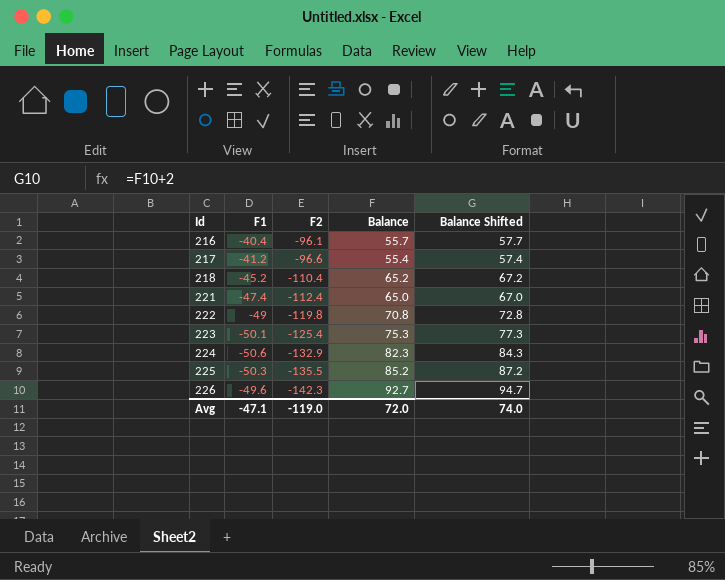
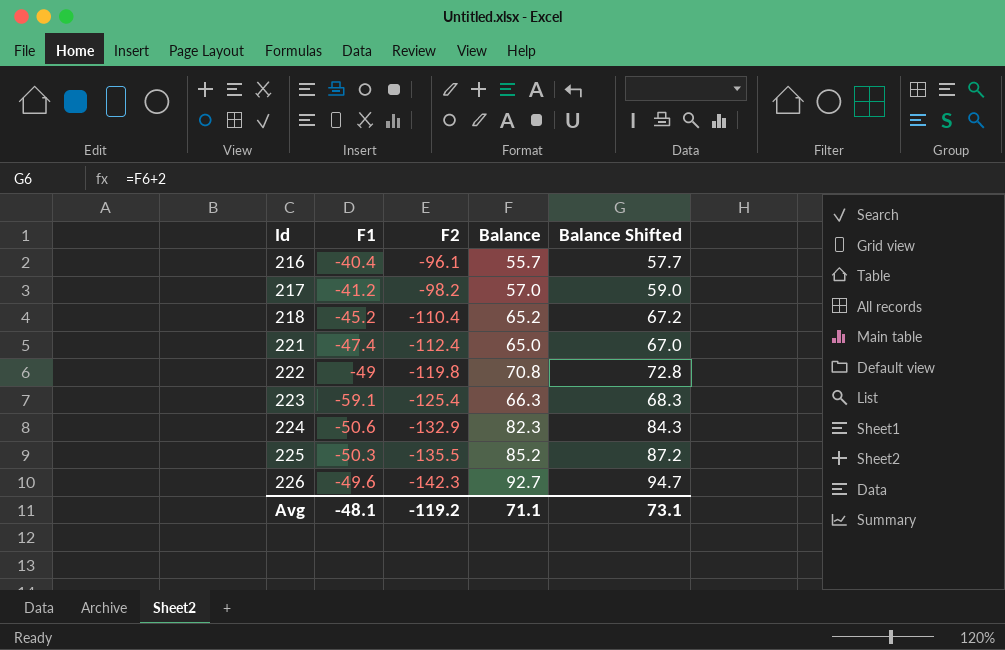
217 | F2: -96.6 -> -98.2
217 | Balance: 55.4 -> 57.0
217 | Balance Shifted: 57.4 -> 59.0
223 | F1: -50.1 -> -59.1
223 | Balance: 75.3 -> 66.3
223 | Balance Shifted: 77.3 -> 68.3
Avg | F1: -47.1 -> -48.1
Avg | F2: -119.0 -> -119.2
Avg | Balance: 72.0 -> 71.1
Avg | Balance Shifted: 74.0 -> 73.1

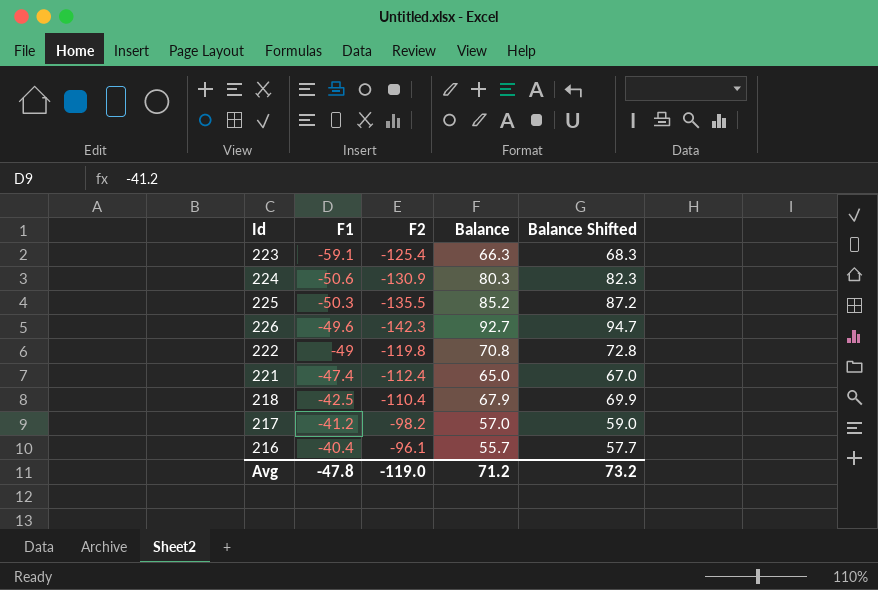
row order: Id ascending -> F1 ascending
224 | F2: -132.9 -> -130.9
224 | Balance: 82.3 -> 80.3
224 | Balance Shifted: 84.3 -> 82.3
218 | F1: -45.2 -> -42.5
218 | Balance: 65.2 -> 67.9
218 | Balance Shifted: 67.2 -> 69.9
Avg | F1: -48.1 -> -47.8
Avg | F2: -119.2 -> -119.0
Avg | Balance: 71.1 -> 71.2
Avg | Balance Shifted: 73.1 -> 73.2

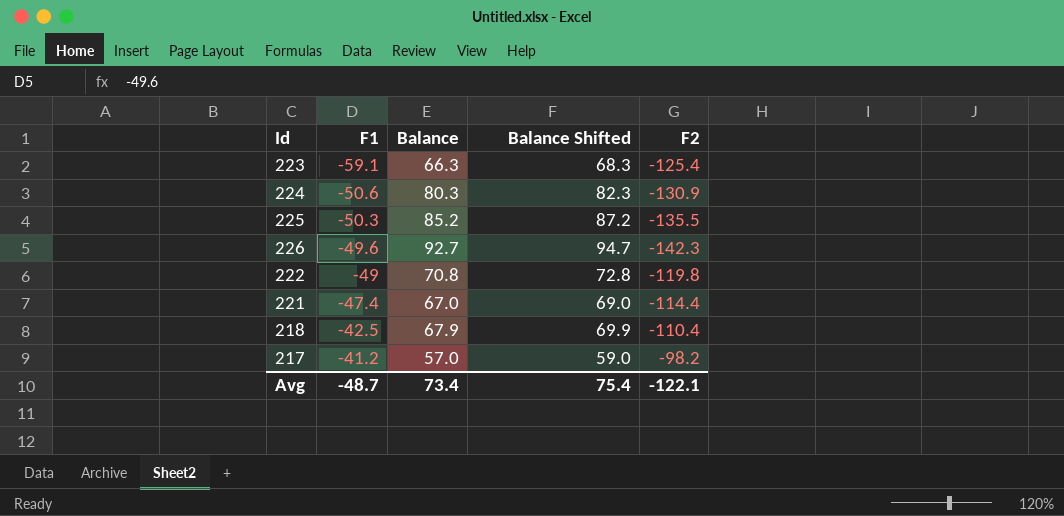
column F2 | position: 3 -> 5
row 216: -40.4 | -96.1 | 55.7 | 57.7 -> none
221 | Balance: 65.0 -> 67.0
221 | Balance Shifted: 67.0 -> 69.0
221 | F2: -112.4 -> -114.4
Avg | F1: -47.8 -> -48.7
Avg | Balance: 71.2 -> 73.4
Avg | Balance Shifted: 73.2 -> 75.4
Avg | F2: -119.0 -> -122.1

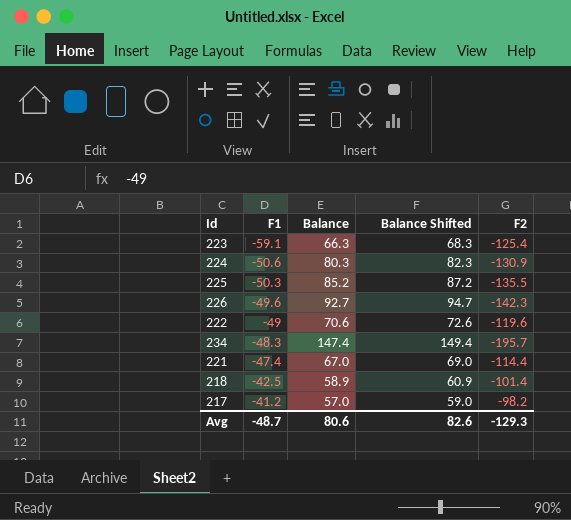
222 | Balance: 70.8 -> 70.6
222 | Balance Shifted: 72.8 -> 72.6
222 | F2: -119.8 -> -119.6
row 234: none -> -48.3 | 147.4 | 149.4 | -195.7
218 | Balance: 67.9 -> 58.9
218 | Balance Shifted: 69.9 -> 60.9
218 | F2: -110.4 -> -101.4
Avg | Balance: 73.4 -> 80.6
Avg | Balance Shifted: 75.4 -> 82.6
Avg | F2: -122.1 -> -129.3

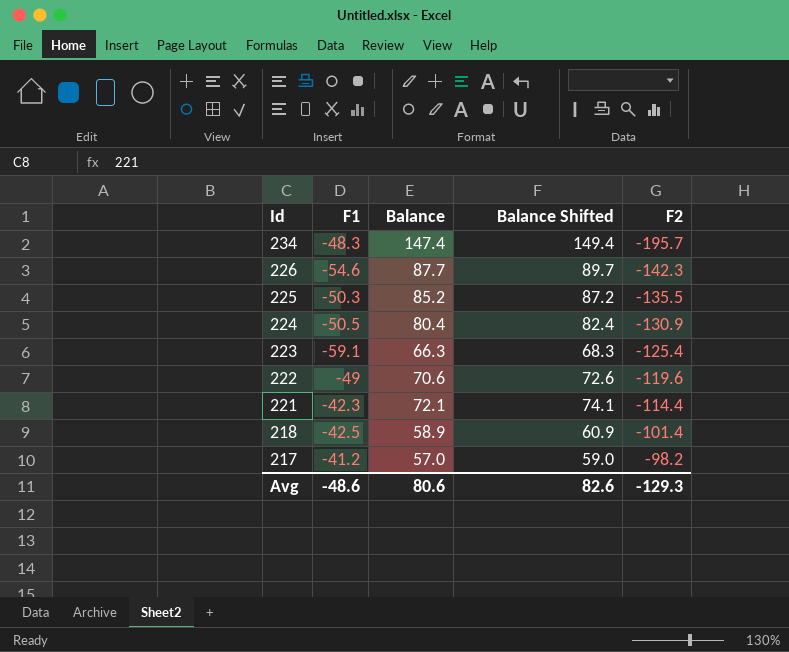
row order: F1 ascending -> Id descending
226 | F1: -49.6 -> -54.6
226 | Balance: 92.7 -> 87.7
226 | Balance Shifted: 94.7 -> 89.7
224 | F1: -50.6 -> -50.5
224 | Balance: 80.3 -> 80.4
224 | Balance Shifted: 82.3 -> 82.4
221 | F1: -47.4 -> -42.3
221 | Balance: 67.0 -> 72.1
221 | Balance Shifted: 69.0 -> 74.1
Avg | F1: -48.7 -> -48.6

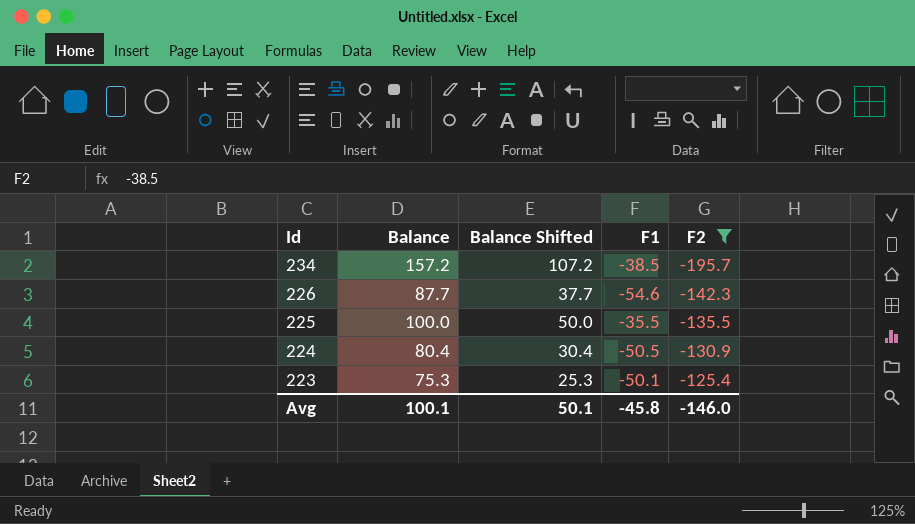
filter: none -> F2 <= -125.4
column Balance Shifted | formula: [Balance] + 2 -> [Balance] - 50
column F1 | position: 2 -> 4
234 | Balance: 147.4 -> 157.2
234 | F1: -48.3 -> -38.5
225 | Balance: 85.2 -> 100.0
225 | F1: -50.3 -> -35.5
223 | Balance: 66.3 -> 75.3
223 | F1: -59.1 -> -50.1
Avg | Balance: 80.6 -> 100.1
Avg | Balance Shifted: 82.6 -> 50.1
Avg | F1: -48.6 -> -45.8
Avg | F2: -129.3 -> -146.0

